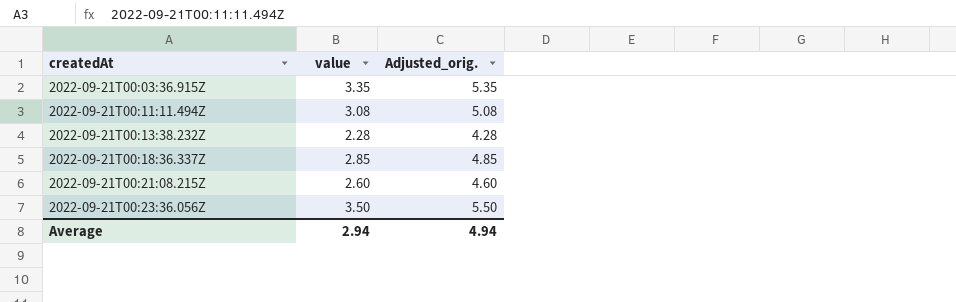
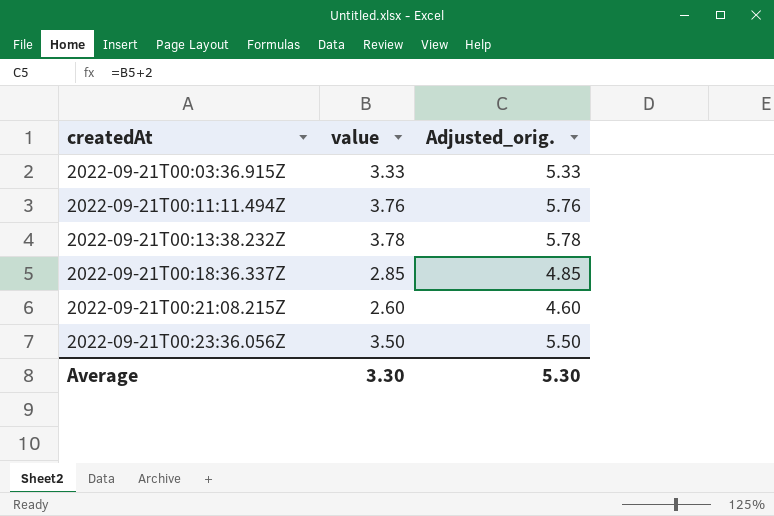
2022-09-21T00:03:36.915Z | value: 3.35 -> 3.33
2022-09-21T00:03:36.915Z | Adjusted_orig.: 5.35 -> 5.33
2022-09-21T00:11:11.494Z | value: 3.08 -> 3.76
2022-09-21T00:11:11.494Z | Adjusted_orig.: 5.08 -> 5.76
2022-09-21T00:13:38.232Z | value: 2.28 -> 3.78
2022-09-21T00:13:38.232Z | Adjusted_orig.: 4.28 -> 5.78
Average | value: 2.94 -> 3.30
Average | Adjusted_orig.: 4.94 -> 5.30

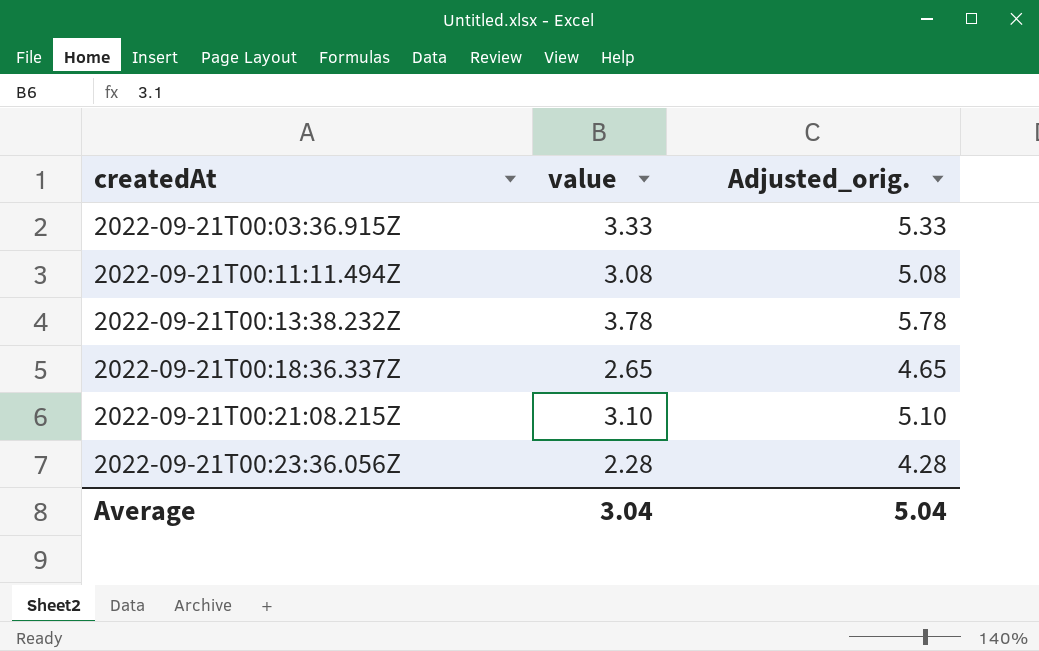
2022-09-21T00:11:11.494Z | value: 3.76 -> 3.08
2022-09-21T00:11:11.494Z | Adjusted_orig.: 5.76 -> 5.08
2022-09-21T00:18:36.337Z | value: 2.85 -> 2.65
2022-09-21T00:18:36.337Z | Adjusted_orig.: 4.85 -> 4.65
2022-09-21T00:21:08.215Z | value: 2.60 -> 3.10
2022-09-21T00:21:08.215Z | Adjusted_orig.: 4.60 -> 5.10
2022-09-21T00:23:36.056Z | value: 3.50 -> 2.28
2022-09-21T00:23:36.056Z | Adjusted_orig.: 5.50 -> 4.28
Average | value: 3.30 -> 3.04
Average | Adjusted_orig.: 5.30 -> 5.04

